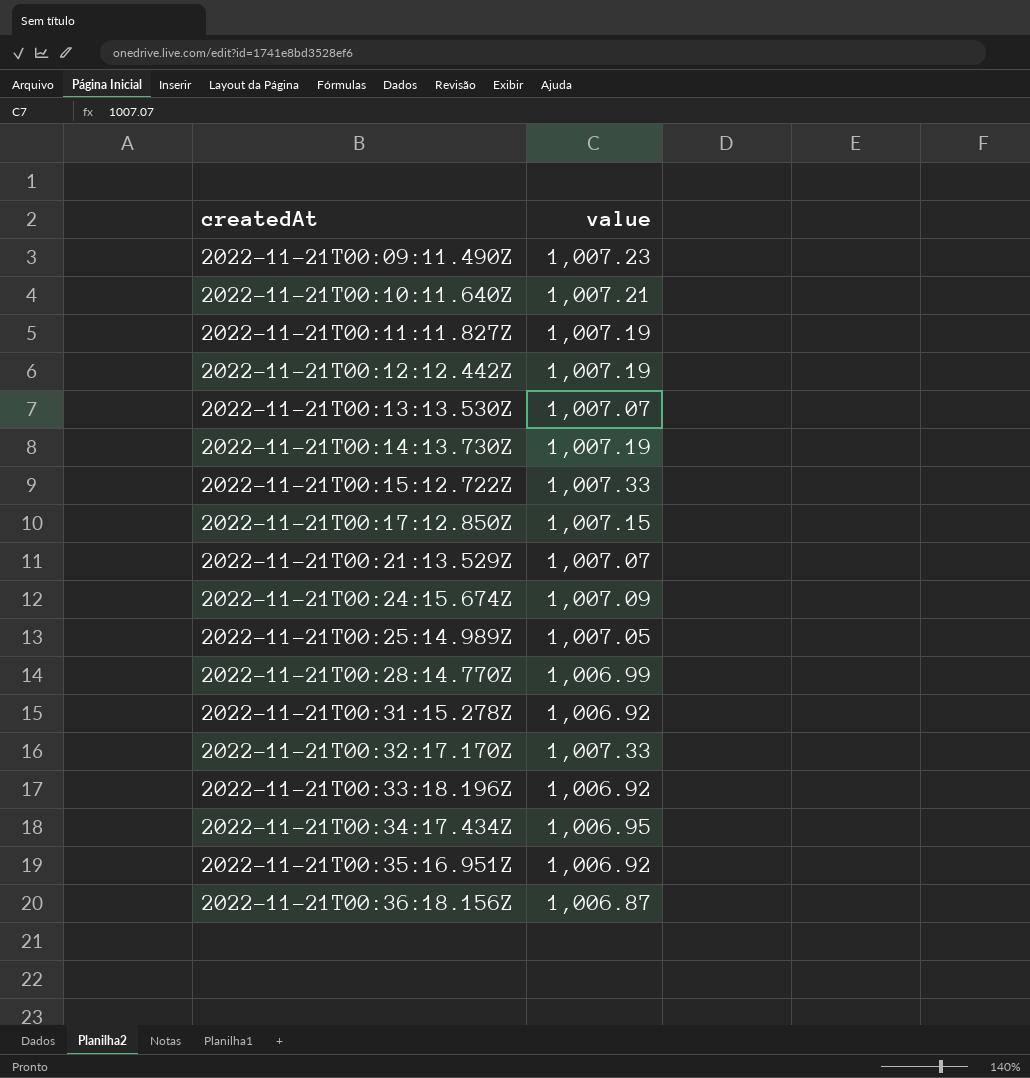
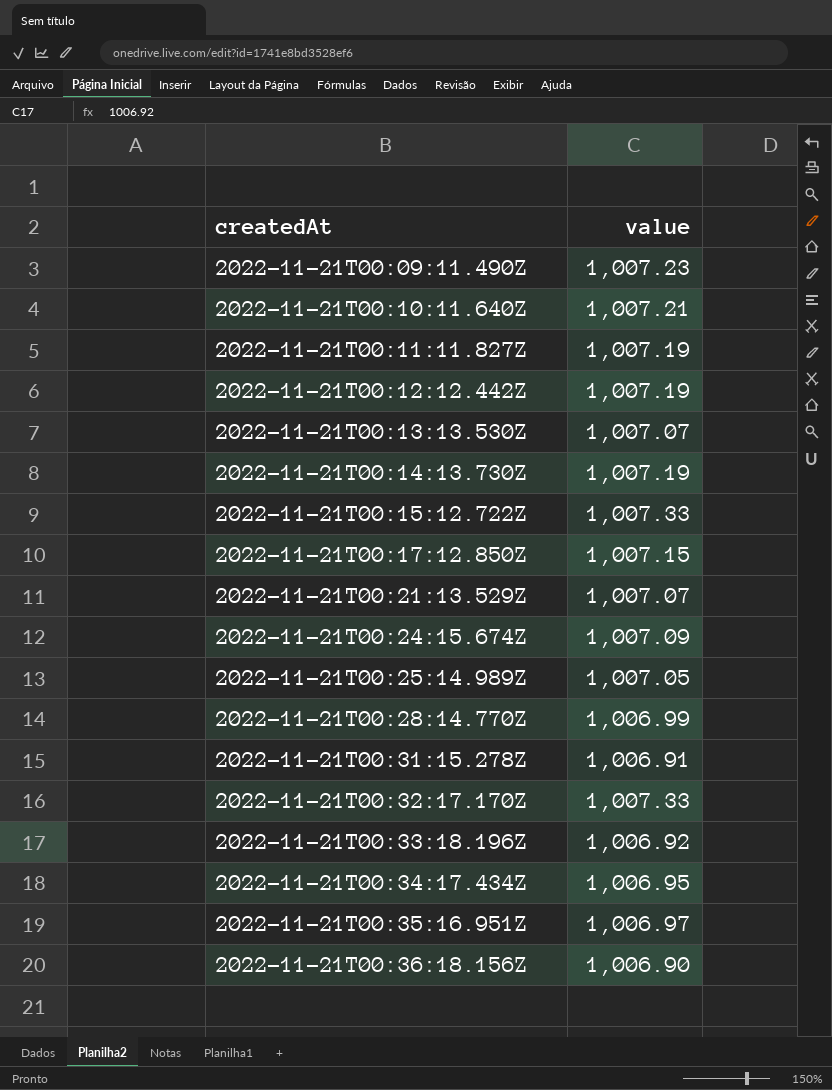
2022-11-21T00:31:15.278Z | value: 1,006.92 -> 1,006.91
2022-11-21T00:35:16.951Z | value: 1,006.92 -> 1,006.97
2022-11-21T00:36:18.156Z | value: 1,006.87 -> 1,006.90

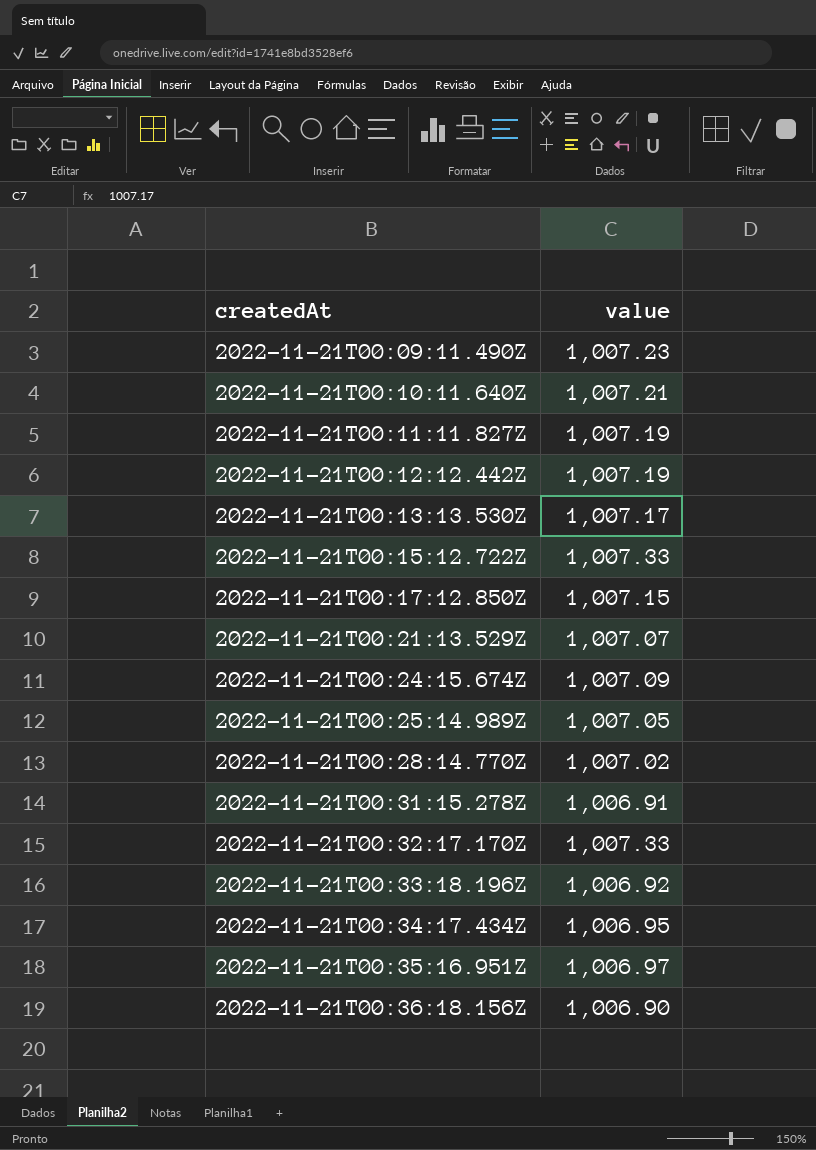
row 2022-11-21T00:14:13.730Z: 1,007.19 -> none
2022-11-21T00:13:13.530Z | value: 1,007.07 -> 1,007.17
2022-11-21T00:28:14.770Z | value: 1,006.99 -> 1,007.02

